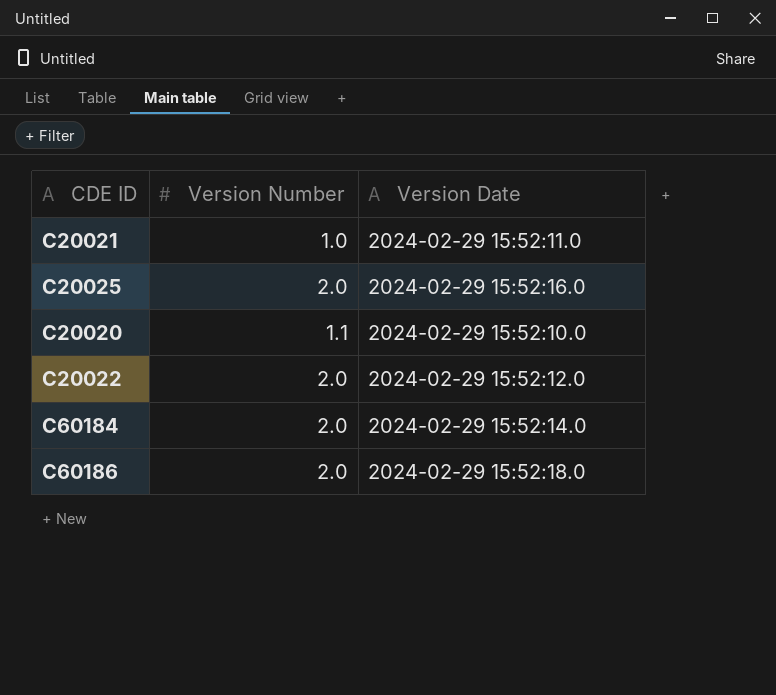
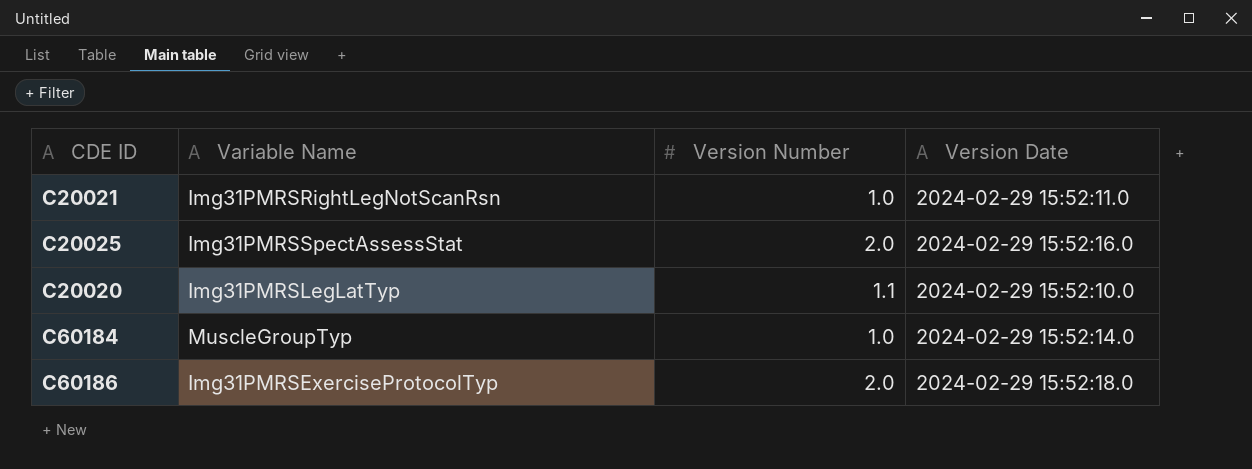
column Variable Name | position: none -> 2
row C20022: 2.0 | 2024-02-29 15:52:12.0 -> none
C60184 | Version Number: 2.0 -> 1.0

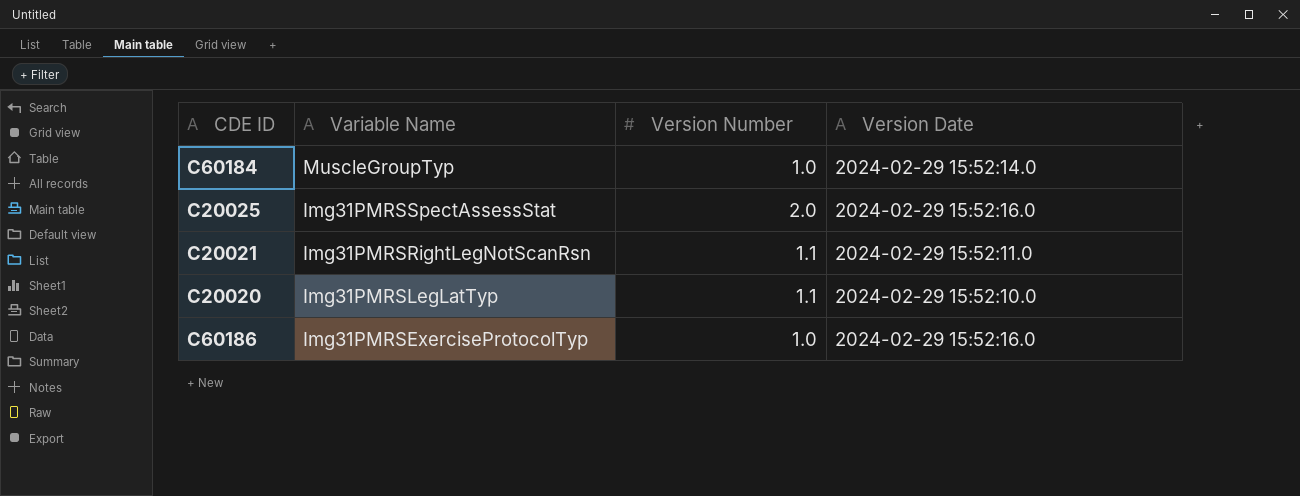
row order: none -> Variable Name descending
C20021 | Version Number: 1.0 -> 1.1
C60186 | Version Number: 2.0 -> 1.0
C60186 | Version Date: 2024-02-29 15:52:18.0 -> 2024-02-29 15:52:16.0

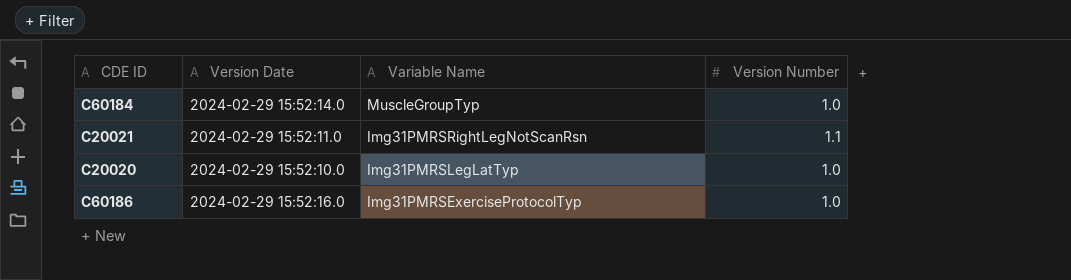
column Version Date | position: 4 -> 2
row C20025: Img31PMRSSpectAssessStat | 2.0 | 2024-02-29 15:52:16.0 -> none
C20020 | Version Number: 1.1 -> 1.0

